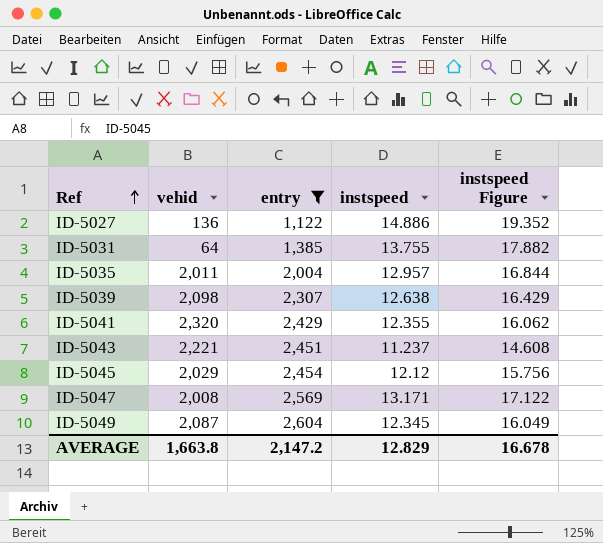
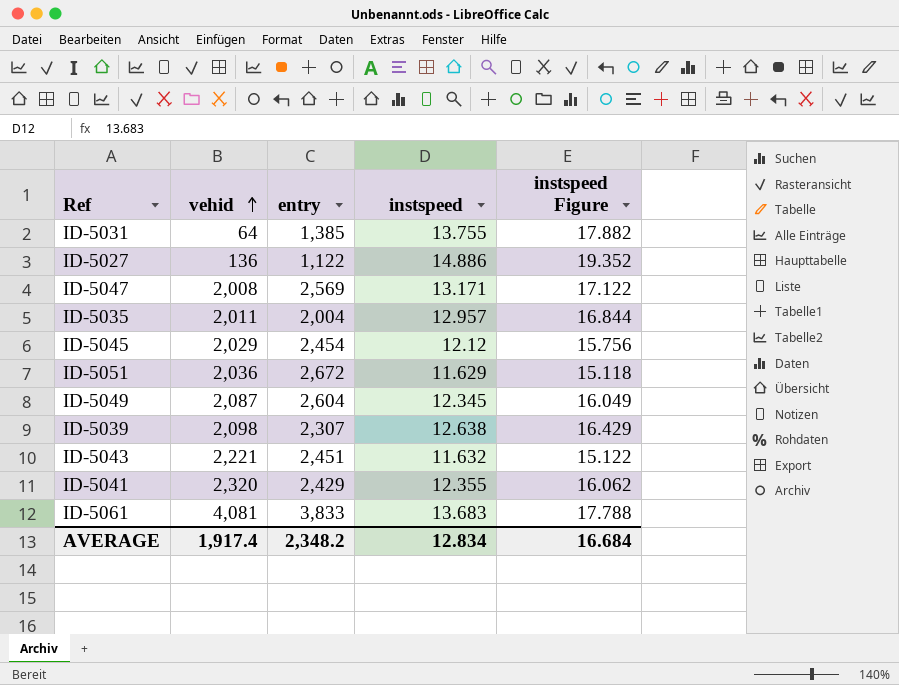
filter: entry <= 2,604 -> none
row order: Ref ascending -> vehid ascending
ID-5043 | instspeed: 11.237 -> 11.632
ID-5043 | instspeed Figure: 14.608 -> 15.122
AVERAGE | vehid: 1,663.8 -> 1,917.4
AVERAGE | entry: 2,147.2 -> 2,348.2
AVERAGE | instspeed: 12.829 -> 12.834
AVERAGE | instspeed Figure: 16.678 -> 16.684

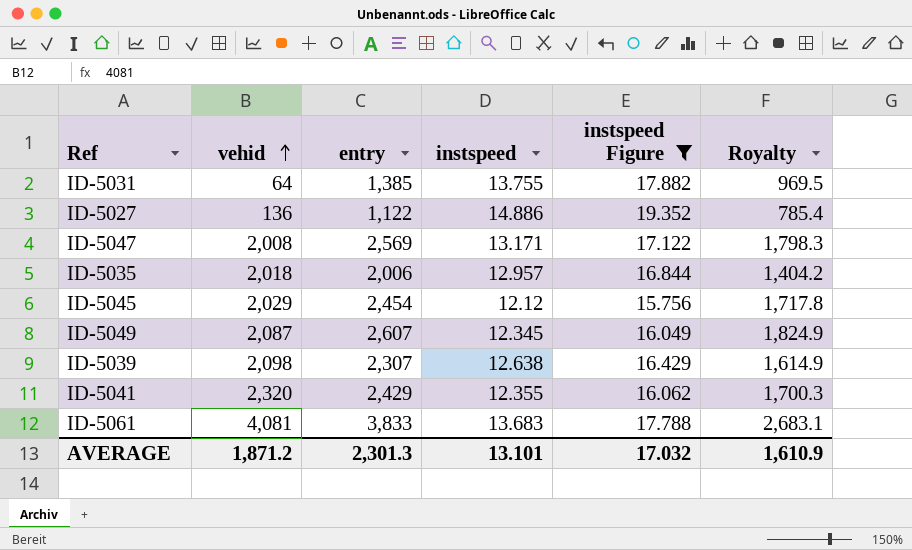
filter: none -> instspeed Figure >= 15.756
column Royalty | formula: none -> [entry] * 0.7
ID-5035 | vehid: 2,011 -> 2,018
ID-5035 | entry: 2,004 -> 2,006
ID-5049 | entry: 2,604 -> 2,607
AVERAGE | vehid: 1,917.4 -> 1,871.2
AVERAGE | entry: 2,348.2 -> 2,301.3
AVERAGE | instspeed: 12.834 -> 13.101
AVERAGE | instspeed Figure: 16.684 -> 17.032

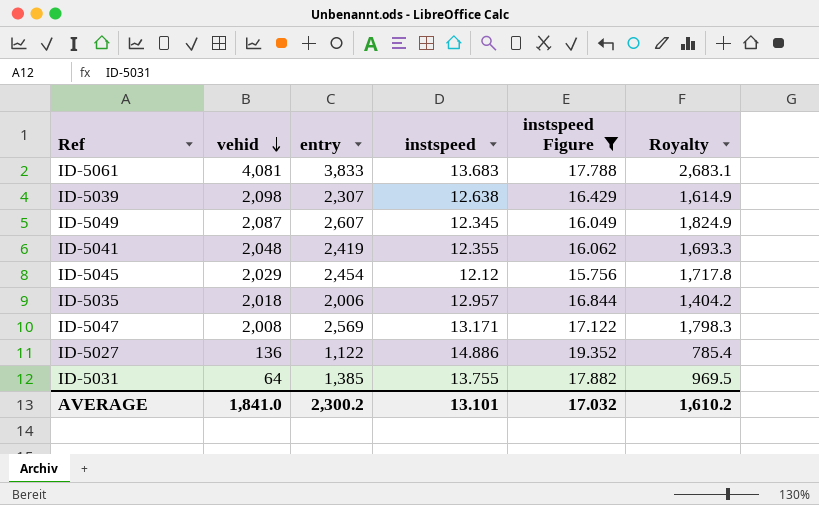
row order: vehid ascending -> vehid descending
ID-5041 | vehid: 2,320 -> 2,048
ID-5041 | entry: 2,429 -> 2,419
ID-5041 | Royalty: 1,700.3 -> 1,693.3
AVERAGE | vehid: 1,871.2 -> 1,841.0
AVERAGE | entry: 2,301.3 -> 2,300.2
AVERAGE | Royalty: 1,610.9 -> 1,610.2

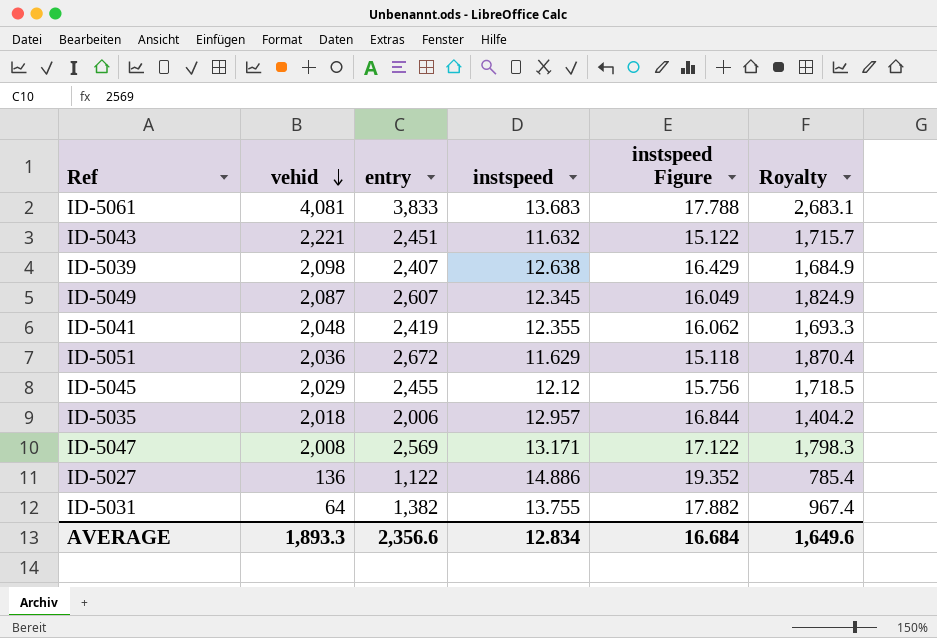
filter: instspeed Figure >= 15.756 -> none
ID-5039 | entry: 2,307 -> 2,407
ID-5039 | Royalty: 1,614.9 -> 1,684.9
ID-5045 | entry: 2,454 -> 2,455
ID-5045 | Royalty: 1,717.8 -> 1,718.5
ID-5031 | entry: 1,385 -> 1,382
ID-5031 | Royalty: 969.5 -> 967.4
AVERAGE | vehid: 1,841.0 -> 1,893.3
AVERAGE | entry: 2,300.2 -> 2,356.6
AVERAGE | instspeed: 13.101 -> 12.834
AVERAGE | instspeed Figure: 17.032 -> 16.684
AVERAGE | Royalty: 1,610.2 -> 1,649.6

